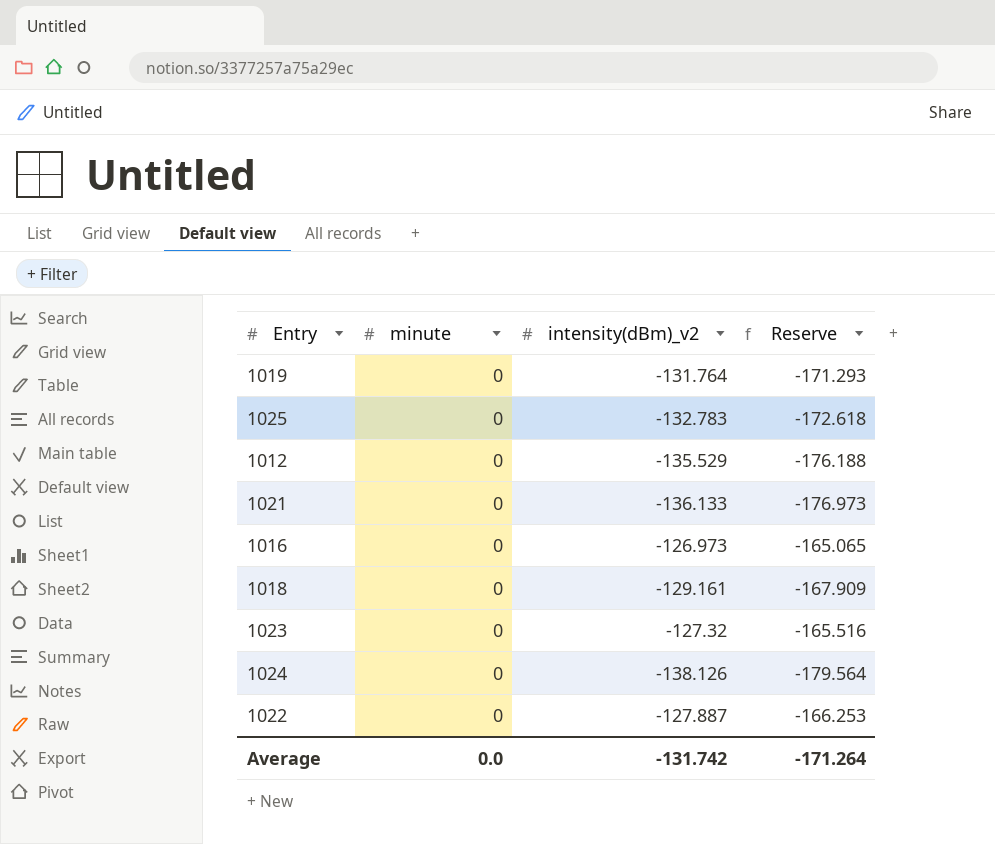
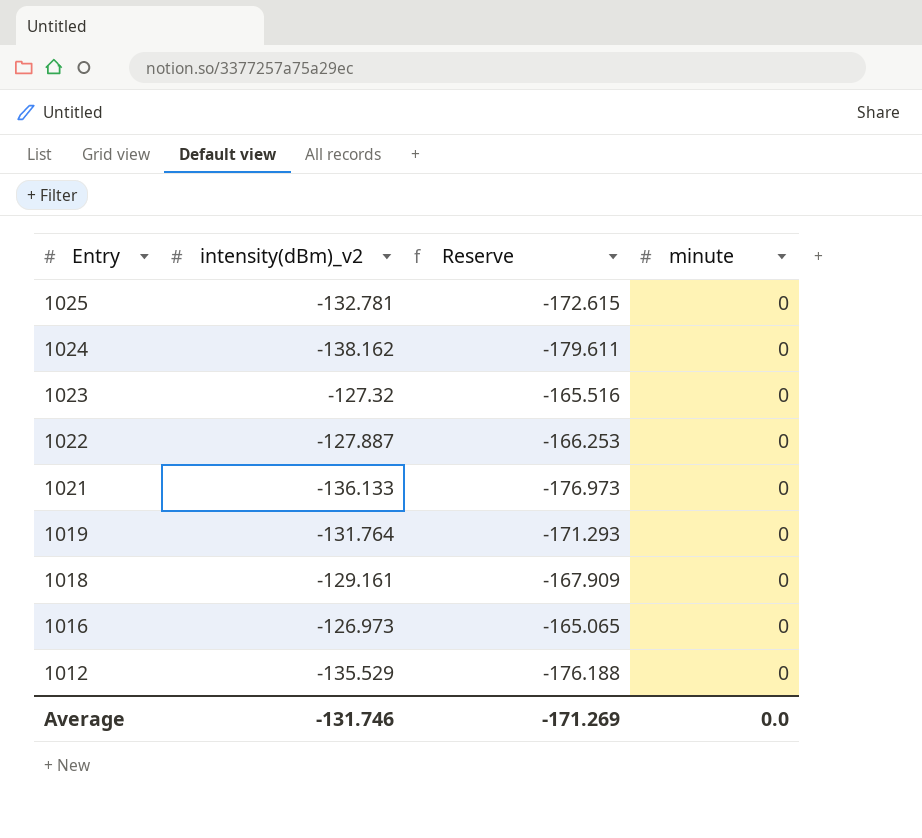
row order: none -> Entry descending
column minute | position: 2 -> 4
1025 | intensity(dBm)_v2: -132.783 -> -132.781
1025 | Reserve: -172.618 -> -172.615
1024 | intensity(dBm)_v2: -138.126 -> -138.162
1024 | Reserve: -179.564 -> -179.611
Average | intensity(dBm)_v2: -131.742 -> -131.746
Average | Reserve: -171.264 -> -171.269

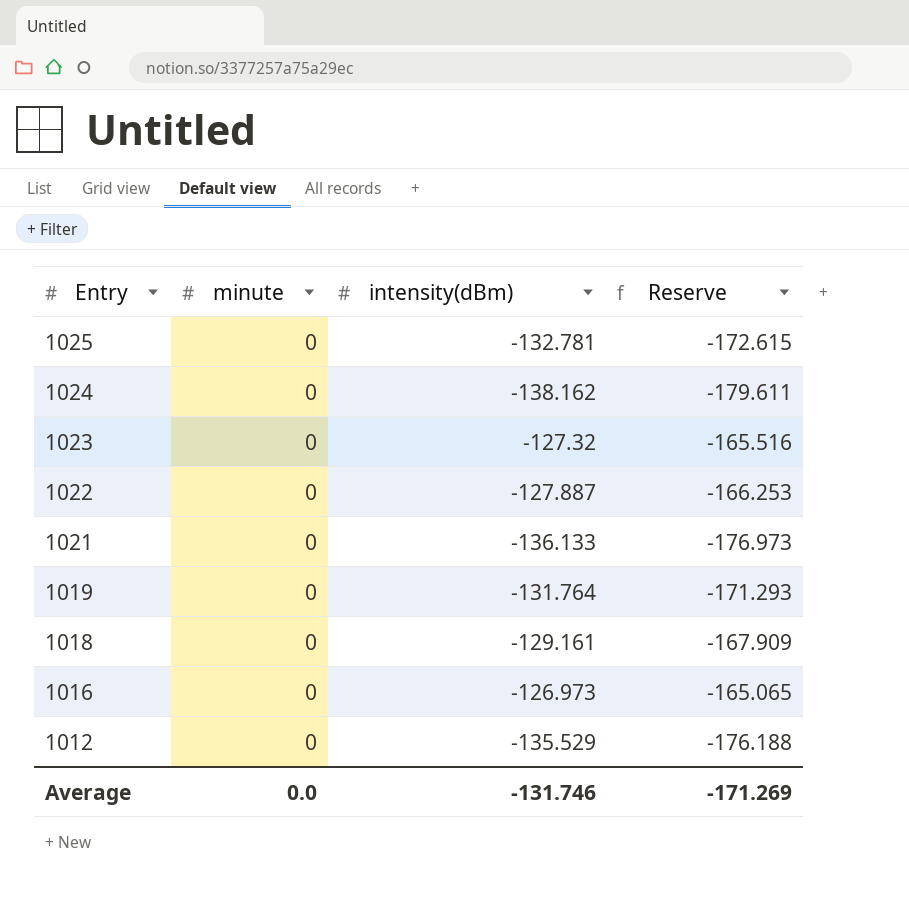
column minute | position: 4 -> 2
column name: intensity(dBm)_v2 -> intensity(dBm)

